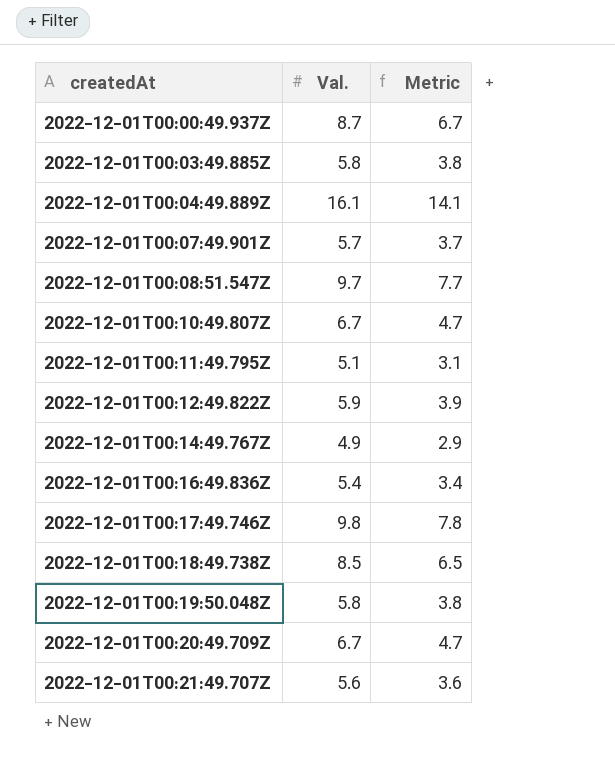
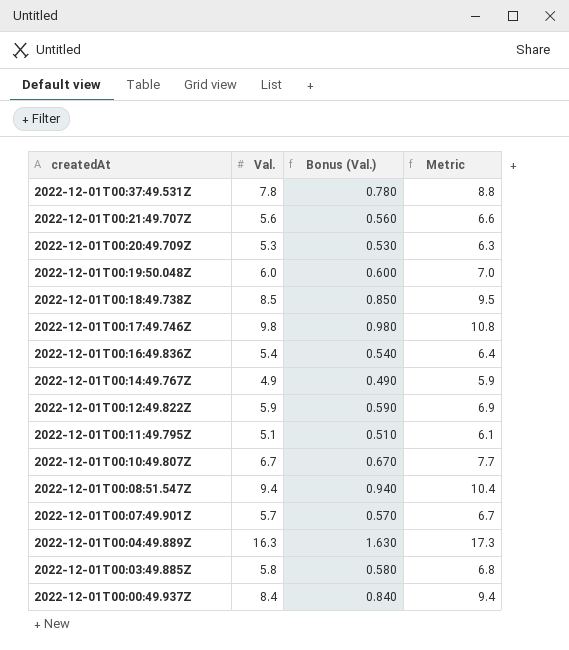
row order: createdAt ascending -> createdAt descending
column Bonus (Val.) | formula: none -> [Val.] * 0.1
column Metric | formula: [Val.] - 2 -> [Val.] + 1
row 2022-12-01T00:37:49.531Z: none -> 7.8 | 0.780 | 8.8
2022-12-01T00:20:49.709Z | Val.: 6.7 -> 5.3
2022-12-01T00:19:50.048Z | Val.: 5.8 -> 6.0
2022-12-01T00:08:51.547Z | Val.: 9.7 -> 9.4
2022-12-01T00:04:49.889Z | Val.: 16.1 -> 16.3
2022-12-01T00:00:49.937Z | Val.: 8.7 -> 8.4

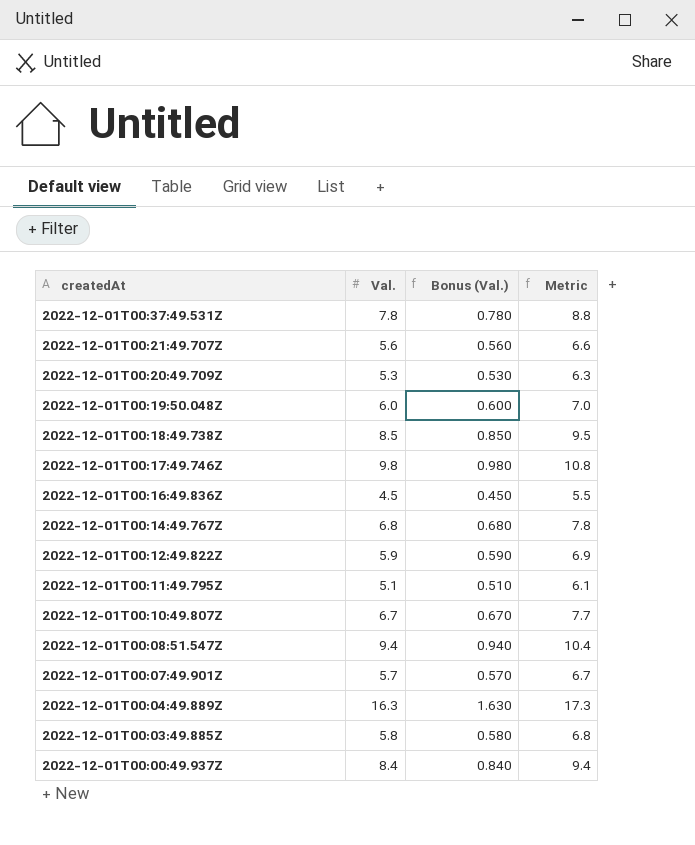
2022-12-01T00:16:49.836Z | Val.: 5.4 -> 4.5
2022-12-01T00:16:49.836Z | Bonus (Val.): 0.540 -> 0.450
2022-12-01T00:16:49.836Z | Metric: 6.4 -> 5.5
2022-12-01T00:14:49.767Z | Val.: 4.9 -> 6.8
2022-12-01T00:14:49.767Z | Bonus (Val.): 0.490 -> 0.680
2022-12-01T00:14:49.767Z | Metric: 5.9 -> 7.8

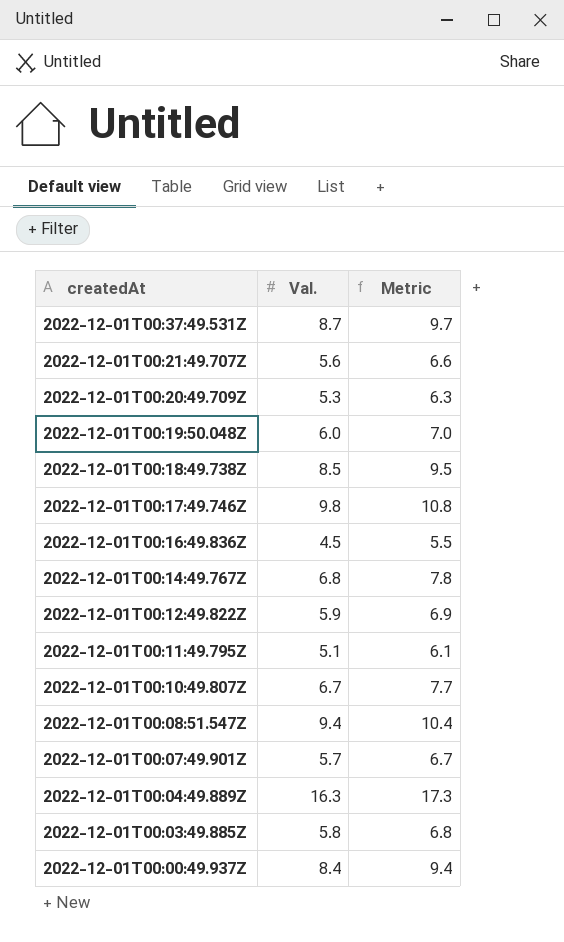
column Bonus (Val.) | formula: [Val.] * 0.1 -> none
2022-12-01T00:37:49.531Z | Val.: 7.8 -> 8.7
2022-12-01T00:37:49.531Z | Metric: 8.8 -> 9.7

